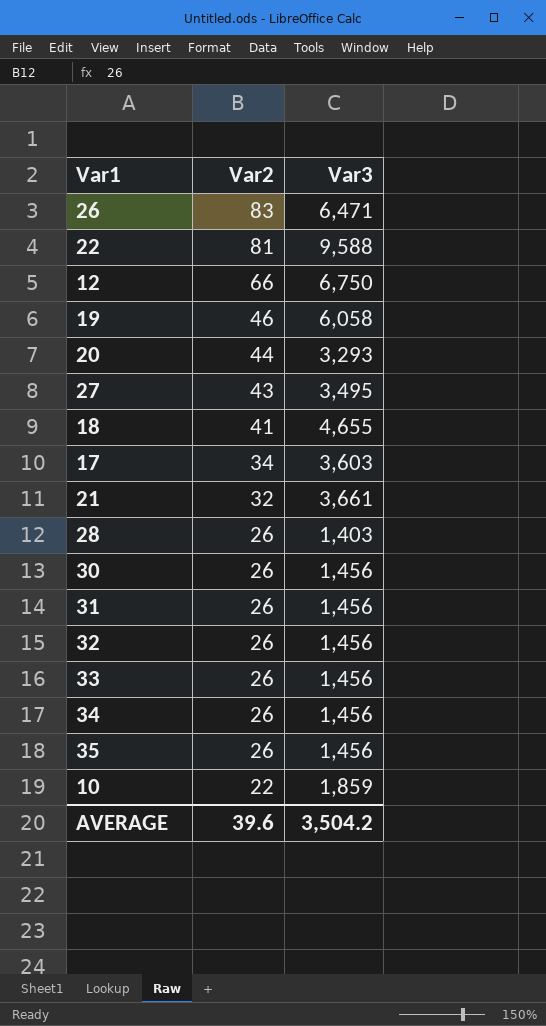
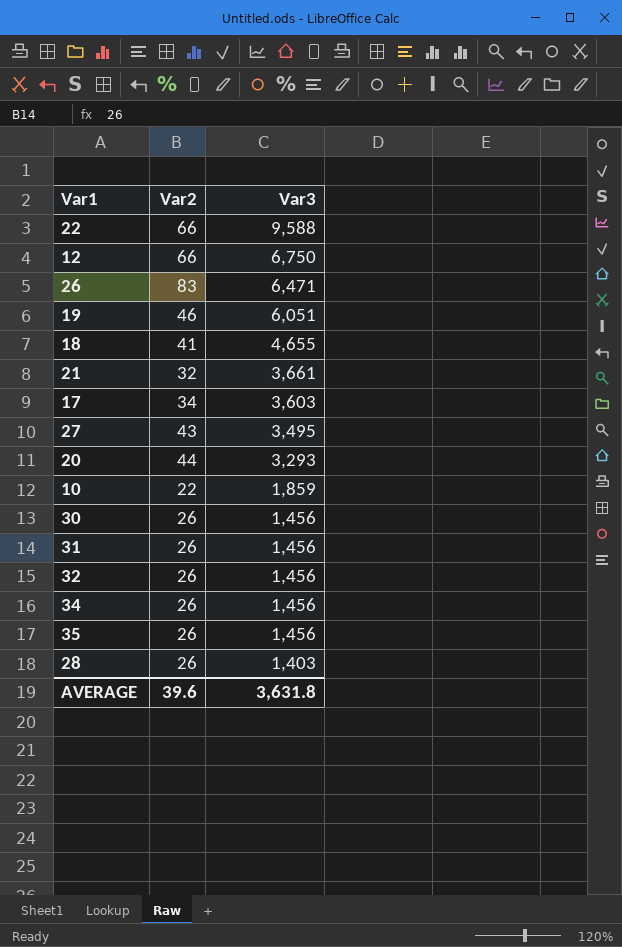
row order: Var2 descending -> Var3 descending
row 33: 26 | 1,456 -> none
22 | Var2: 81 -> 66
19 | Var3: 6,058 -> 6,051
AVERAGE | Var3: 3,504.2 -> 3,631.8

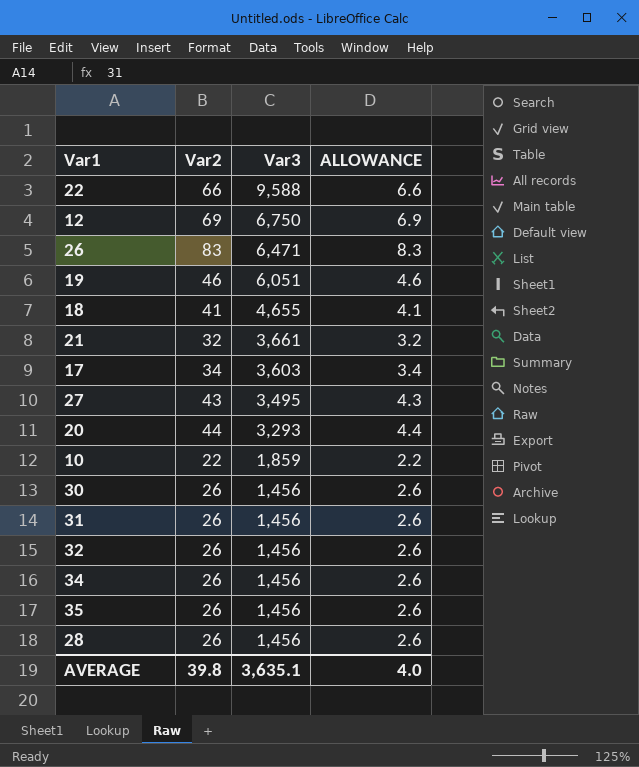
column ALLOWANCE | formula: none -> [Var2] * 0.1
12 | Var2: 66 -> 69
28 | Var3: 1,403 -> 1,456
AVERAGE | Var2: 39.6 -> 39.8
AVERAGE | Var3: 3,631.8 -> 3,635.1

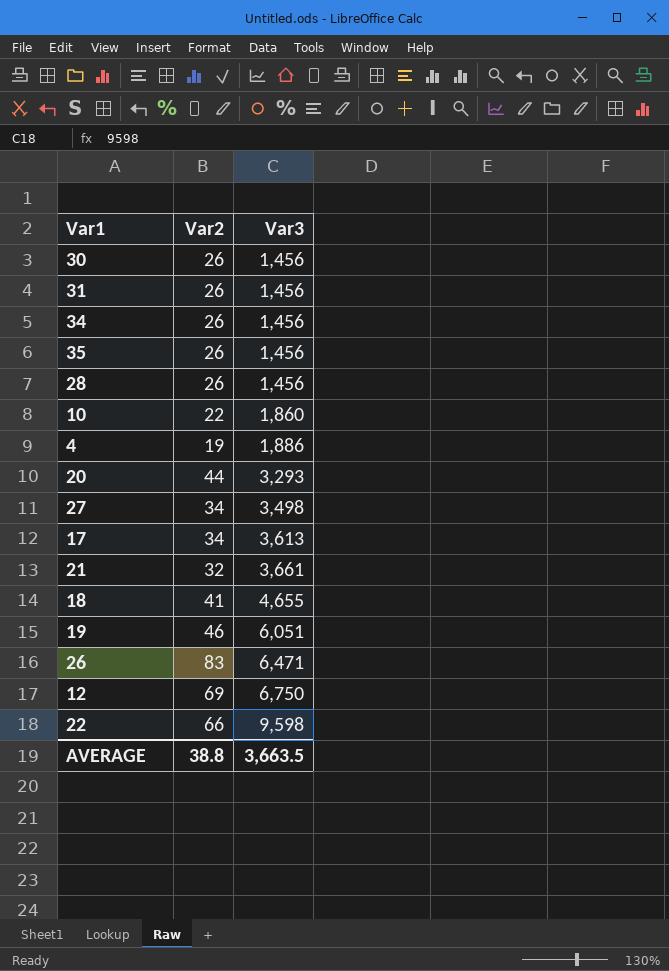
row order: Var3 descending -> Var3 ascending
column ALLOWANCE | formula: [Var2] * 0.1 -> none
row 32: 26 | 1,456 | 2.6 -> none
10 | Var3: 1,859 -> 1,860
row 4: none -> 19 | 1,886
27 | Var2: 43 -> 34
27 | Var3: 3,495 -> 3,498
17 | Var3: 3,603 -> 3,613
22 | Var3: 9,588 -> 9,598
AVERAGE | Var2: 39.8 -> 38.8
AVERAGE | Var3: 3,635.1 -> 3,663.5

